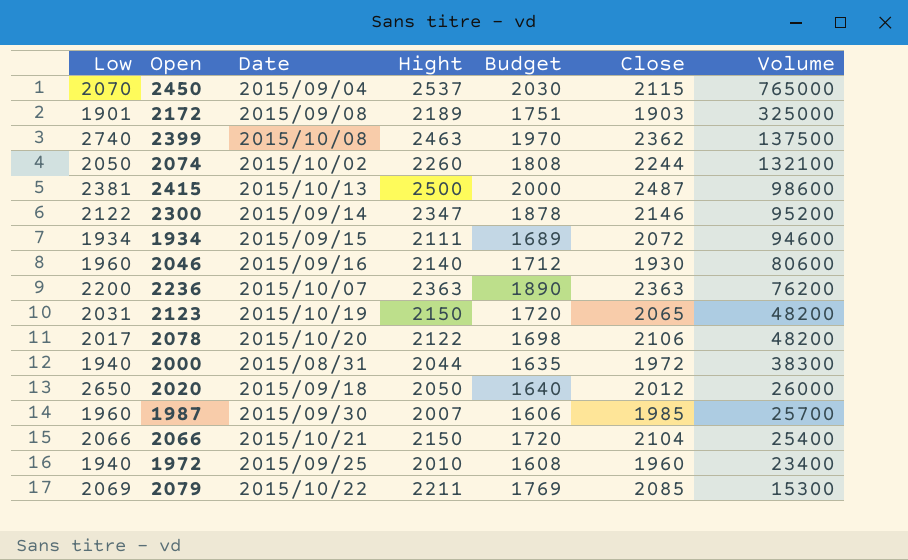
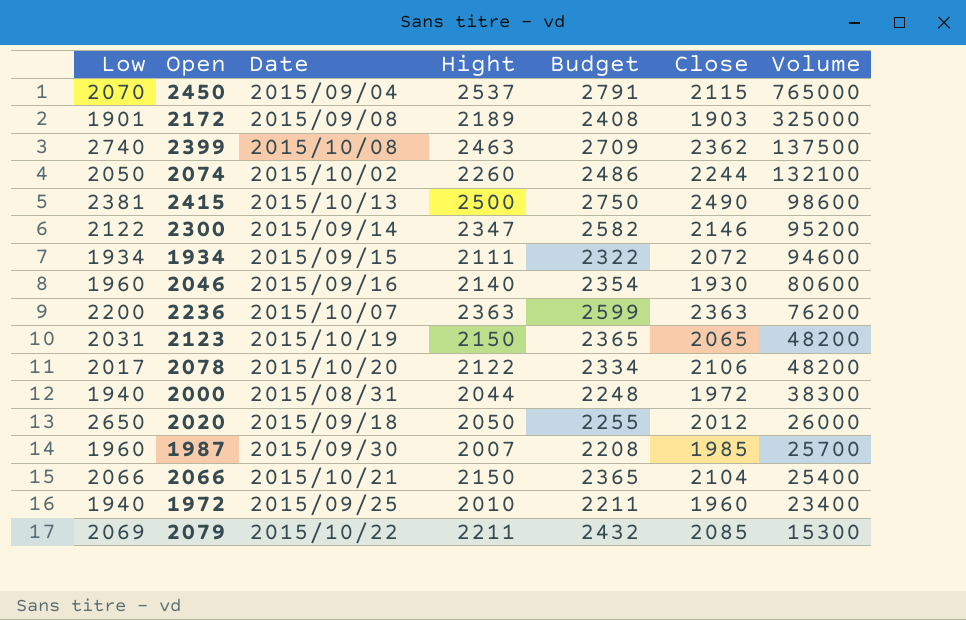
column Budget | formula: [Hight] * 0.8 -> [Hight] * 1.1
2415 | Close: 2487 -> 2490

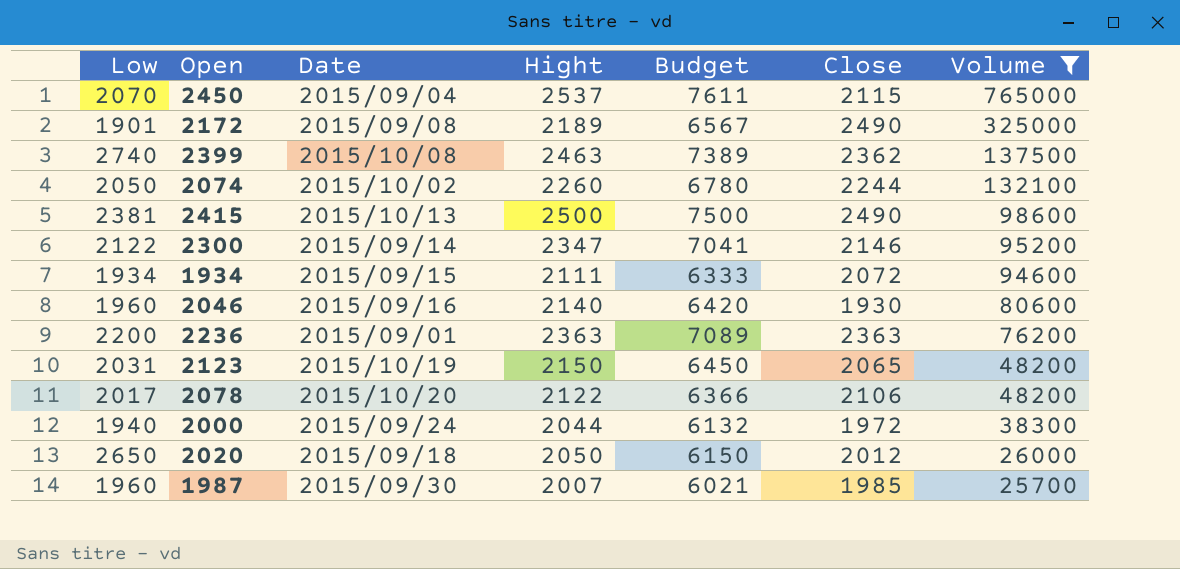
filter: none -> Volume >= 25700
column Budget | formula: [Hight] * 1.1 -> [Hight] * 3
2172 | Close: 1903 -> 2490
2236 | Date: 2015/10/07 -> 2015/09/01
2000 | Date: 2015/08/31 -> 2015/09/24

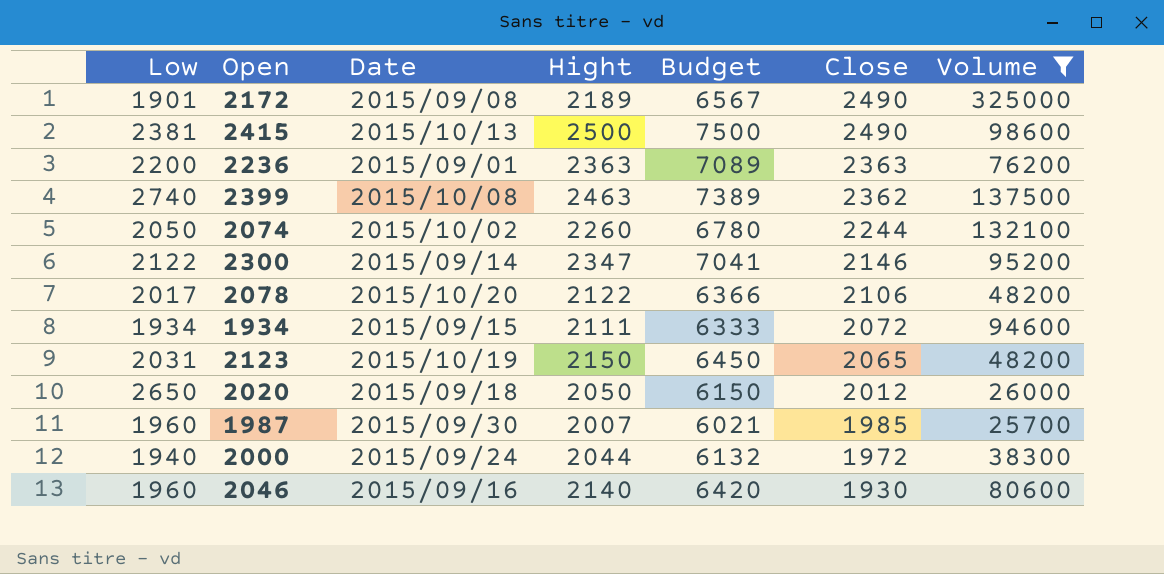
row order: Volume descending -> Close descending
row 2450: 2070 | 2015/09/04 | 2537 | 7611 | 2115 | 765000 -> none

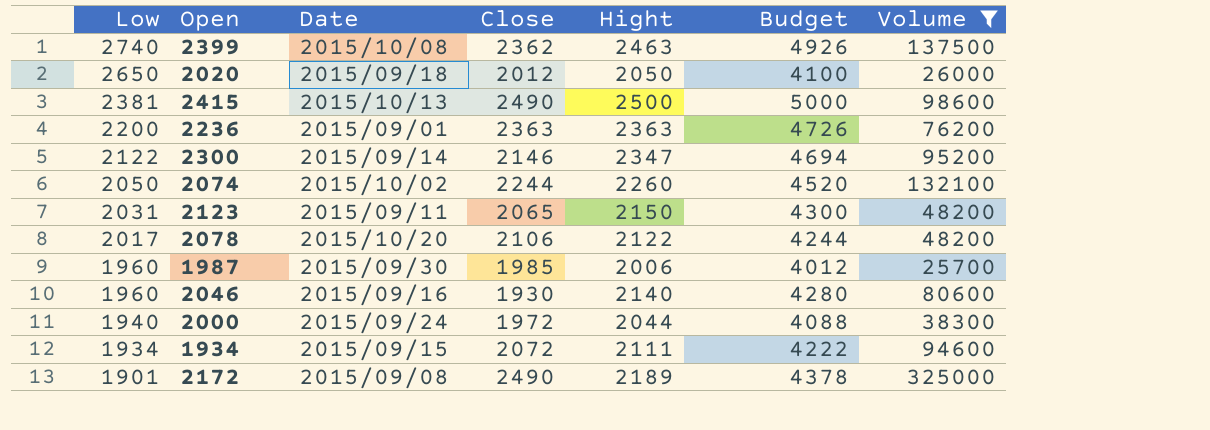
row order: Close descending -> Low descending
column Close | position: 6 -> 4
column Budget | formula: [Hight] * 3 -> [Hight] * 2
2123 | Date: 2015/10/19 -> 2015/09/11
1987 | Hight: 2007 -> 2006

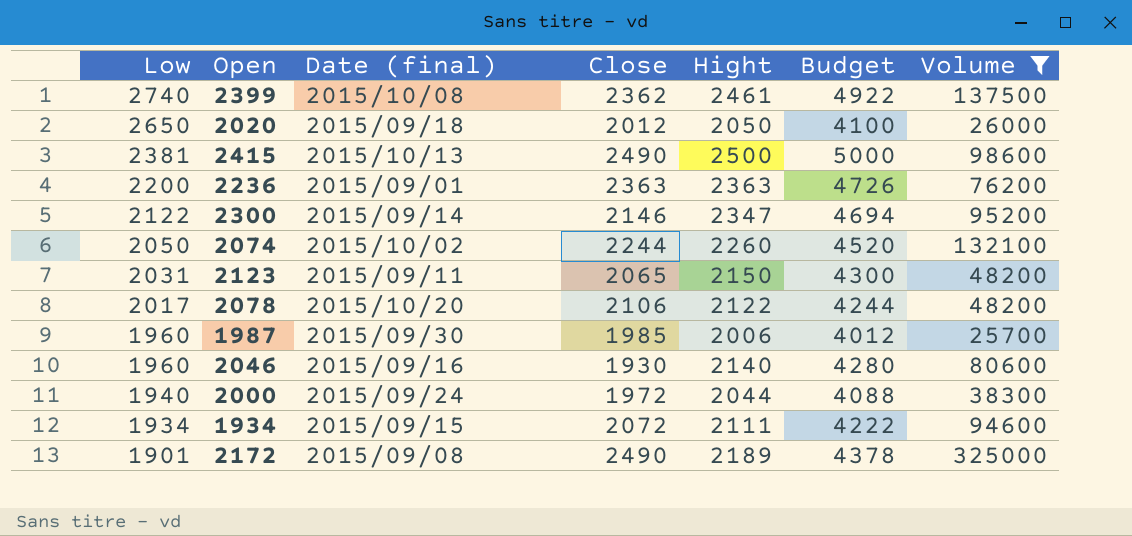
column name: Date -> Date (final)
2399 | Hight: 2463 -> 2461
2399 | Budget: 4926 -> 4922

